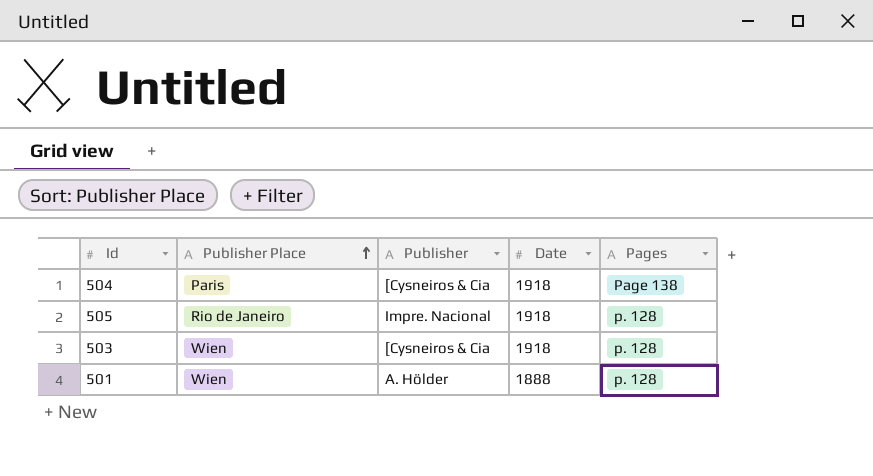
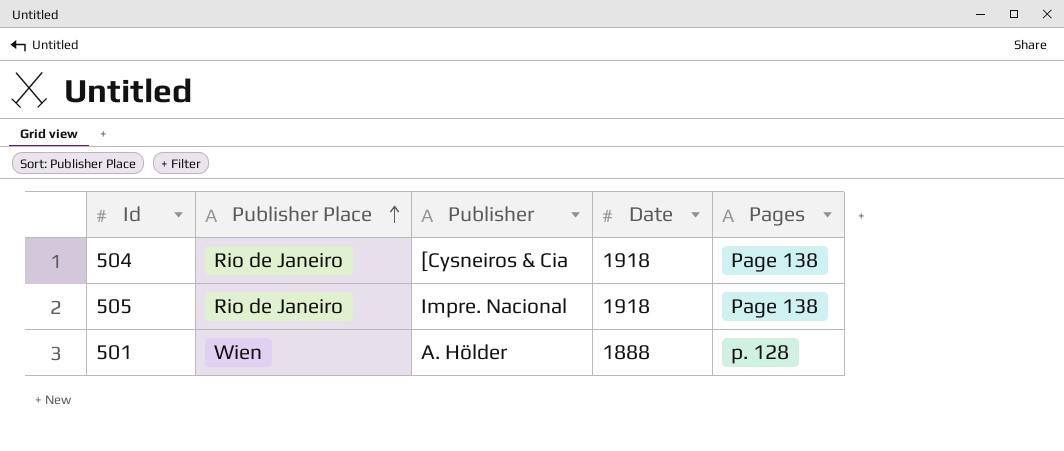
row 503: Wien | [Cysneiros & Cia | 1918 | p. 128 -> none
504 | Publisher Place: Paris -> Rio de Janeiro
505 | Pages: p. 128 -> Page 138

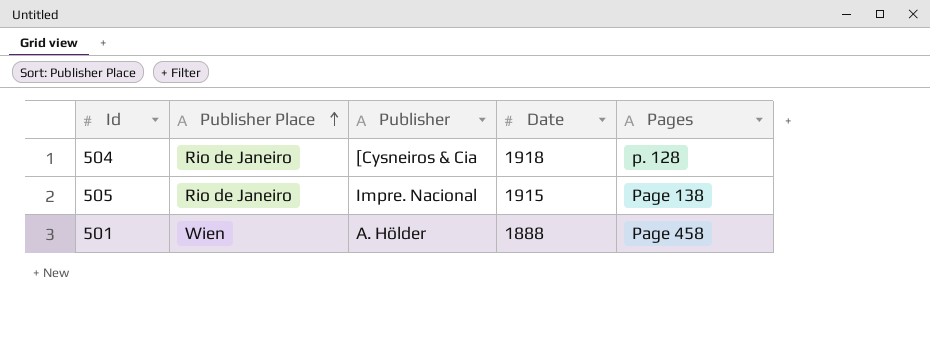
504 | Pages: Page 138 -> p. 128
505 | Date: 1918 -> 1915
501 | Pages: p. 128 -> Page 458

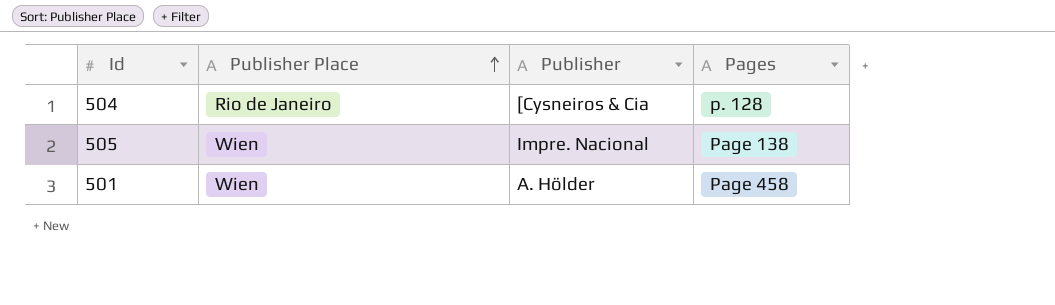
column Date | position: 4 -> none
505 | Publisher Place: Rio de Janeiro -> Wien

